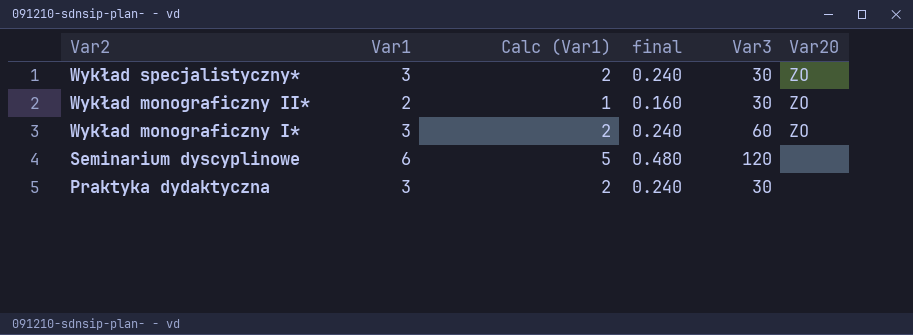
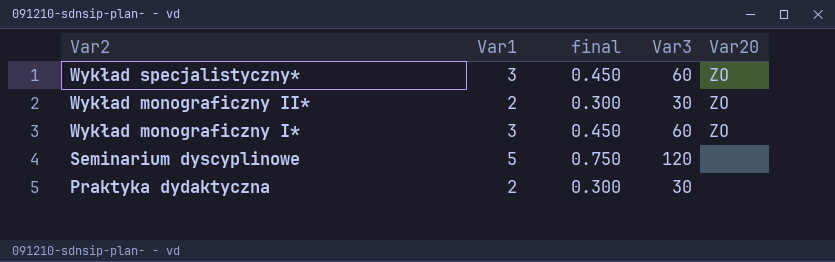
column Calc (Var1) | formula: [Var1] - 1 -> none
column final | formula: [Var1] * 0.08 -> [Var1] * 0.15
Wykład specjalistyczny* | Var3: 30 -> 60
Seminarium dyscyplinowe | Var1: 6 -> 5
Praktyka dydaktyczna | Var1: 3 -> 2

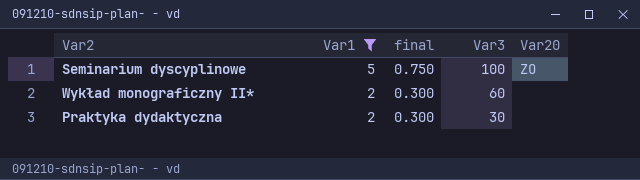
filter: none -> Var1 != 3
row order: Var2 descending -> Var1 descending
Seminarium dyscyplinowe | Var3: 120 -> 100
Seminarium dyscyplinowe | Var20: none -> ZO
Wykład monograficzny II* | Var3: 30 -> 60
Wykład monograficzny II* | Var20: ZO -> none

